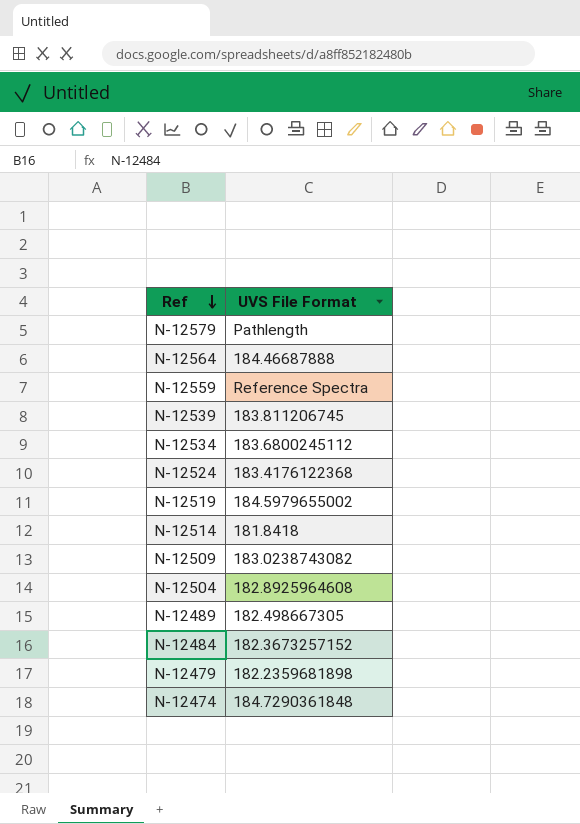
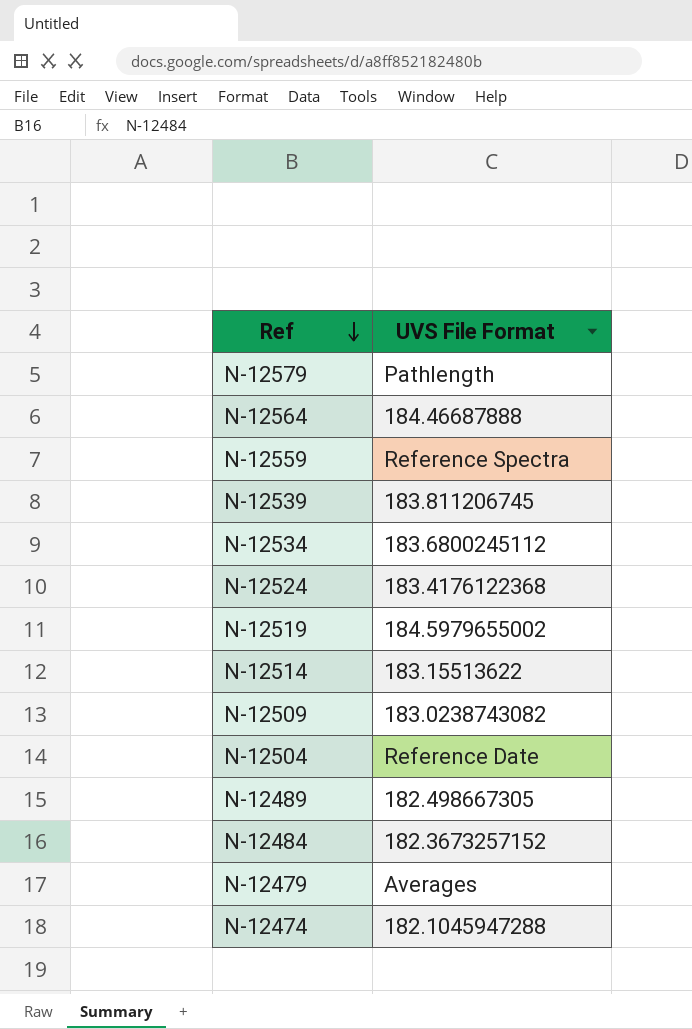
N-12514 | UVS File Format: 181.8418 -> 183.15513622
N-12504 | UVS File Format: 182.8925964608 -> Reference Date
N-12479 | UVS File Format: 182.2359681898 -> Averages
N-12474 | UVS File Format: 184.7290361848 -> 182.1045947288

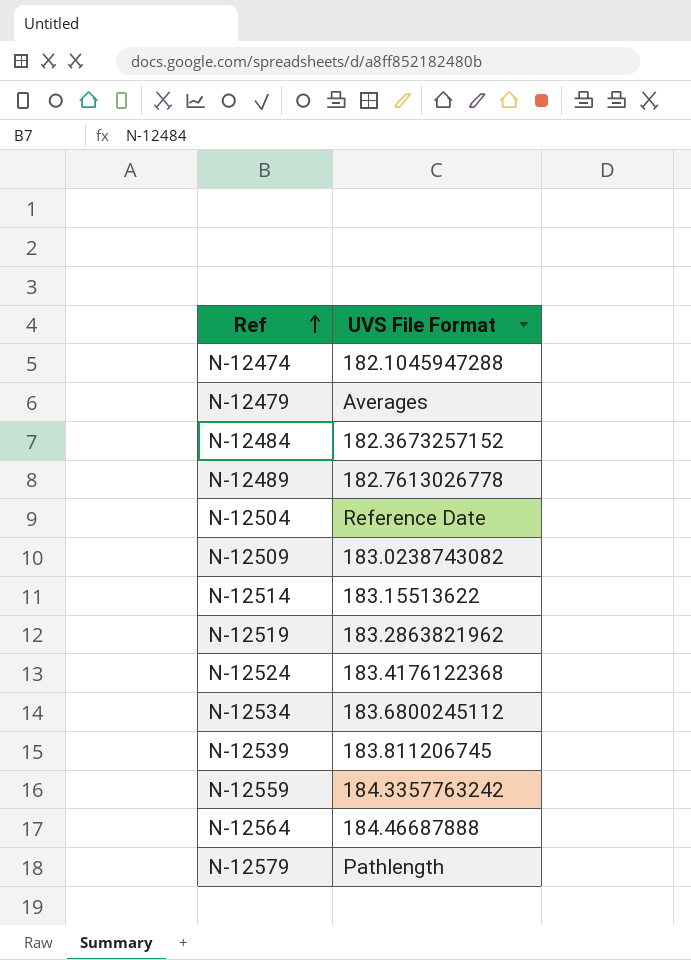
row order: Ref descending -> Ref ascending
N-12489 | UVS File Format: 182.498667305 -> 182.7613026778
N-12519 | UVS File Format: 184.5979655002 -> 183.2863821962
N-12559 | UVS File Format: Reference Spectra -> 184.3357763242

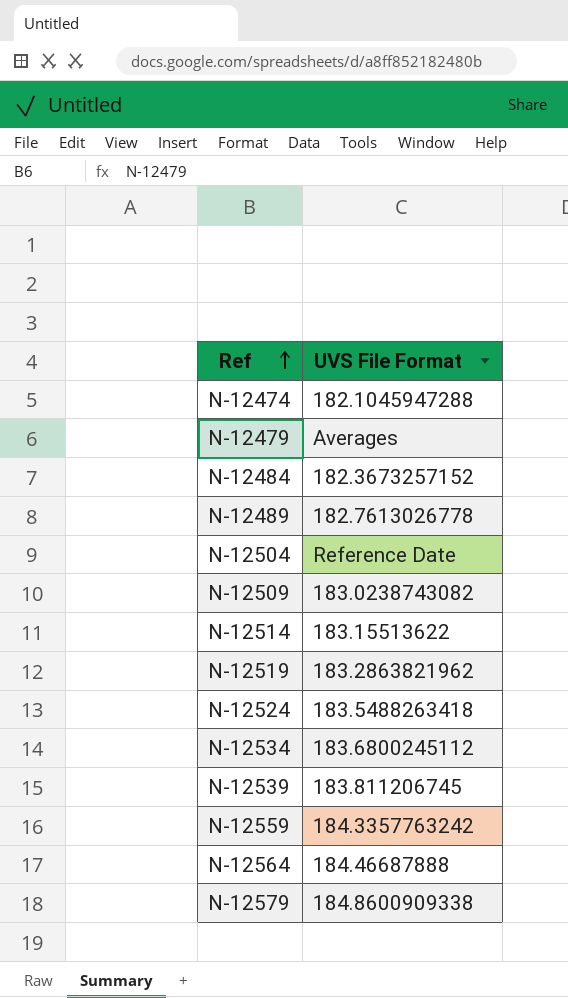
N-12524 | UVS File Format: 183.4176122368 -> 183.5488263418
N-12579 | UVS File Format: Pathlength -> 184.8600909338

